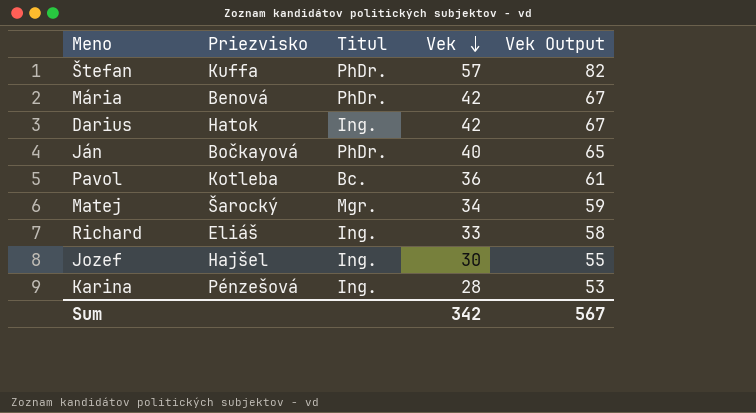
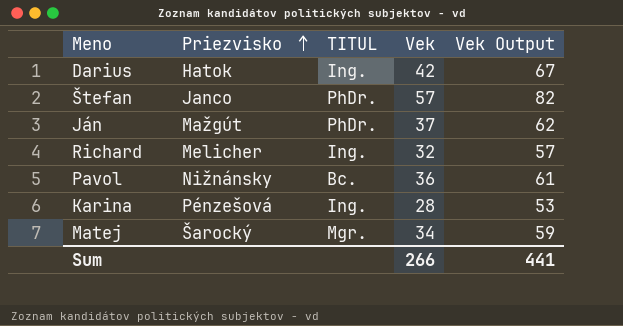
row order: Vek descending -> Priezvisko ascending
column name: Titul -> TITUL
row Mária: Benová | PhDr. | 42 | 67 -> none
row Jozef: Hajšel | Ing. | 30 | 55 -> none
Štefan | Priezvisko: Kuffa -> Janco
Ján | Priezvisko: Bočkayová -> Mažgút
Ján | Vek: 40 -> 37
Ján | Vek Output: 65 -> 62
Richard | Priezvisko: Eliáš -> Melicher
Richard | Vek: 33 -> 32
Richard | Vek Output: 58 -> 57
Pavol | Priezvisko: Kotleba -> Nižnánsky
Sum | Vek: 342 -> 266
Sum | Vek Output: 567 -> 441

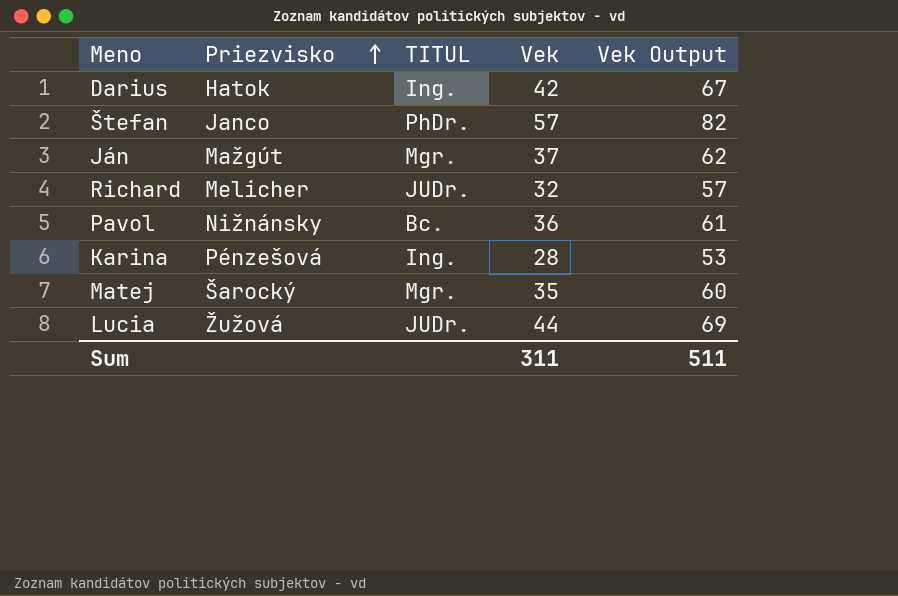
Ján | TITUL: PhDr. -> Mgr.
Richard | TITUL: Ing. -> JUDr.
Matej | Vek: 34 -> 35
Matej | Vek Output: 59 -> 60
row Lucia: none -> Žužová | JUDr. | 44 | 69
Sum | Vek: 266 -> 311
Sum | Vek Output: 441 -> 511

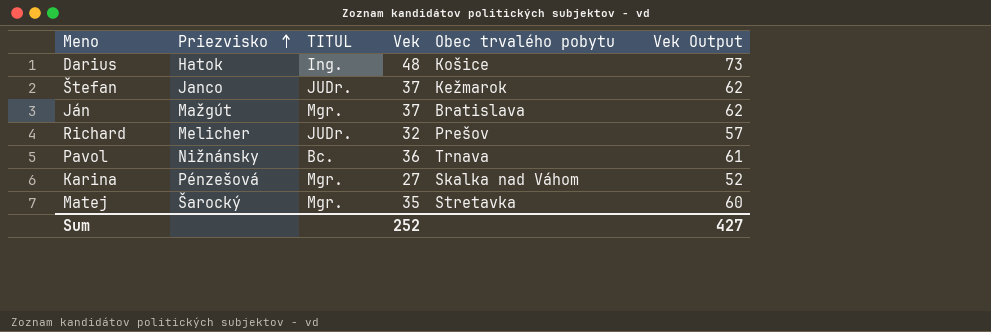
column Obec trvalého pobytu | position: none -> 5
row Lucia: Žužová | JUDr. | 44 | 69 -> none
Darius | Vek: 42 -> 48
Darius | Vek Output: 67 -> 73
Štefan | TITUL: PhDr. -> JUDr.
Štefan | Vek: 57 -> 37
Štefan | Vek Output: 82 -> 62
Karina | TITUL: Ing. -> Mgr.
Karina | Vek: 28 -> 27
Karina | Vek Output: 53 -> 52
Sum | Vek: 311 -> 252
Sum | Vek Output: 511 -> 427

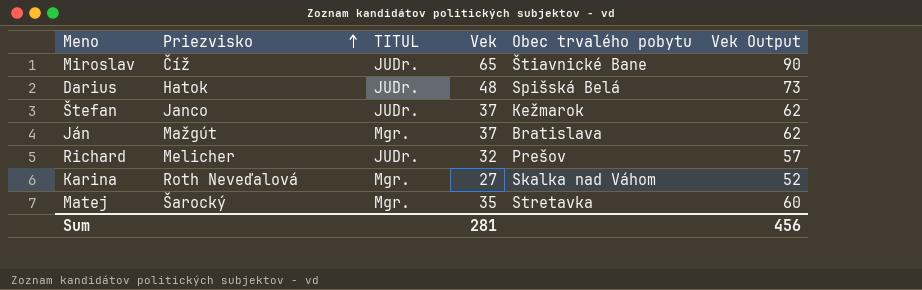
row Pavol: Nižnánsky | Bc. | 36 | Trnava | 61 -> none
row Miroslav: none -> Číž | JUDr. | 65 | Štiavnické Bane | 90
Darius | TITUL: Ing. -> JUDr.
Darius | Obec trvalého pobytu: Košice -> Spišská Belá
Karina | Priezvisko: Pénzešová -> Roth Neveďalová
Sum | Vek: 252 -> 281
Sum | Vek Output: 427 -> 456

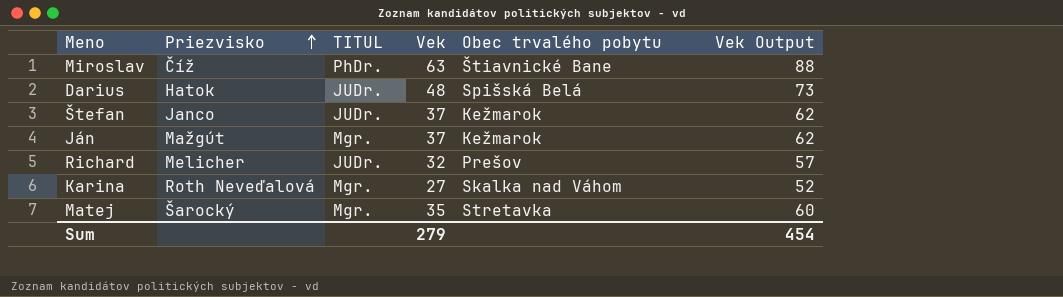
Miroslav | TITUL: JUDr. -> PhDr.
Miroslav | Vek: 65 -> 63
Miroslav | Vek Output: 90 -> 88
Ján | Obec trvalého pobytu: Bratislava -> Kežmarok
Sum | Vek: 281 -> 279
Sum | Vek Output: 456 -> 454

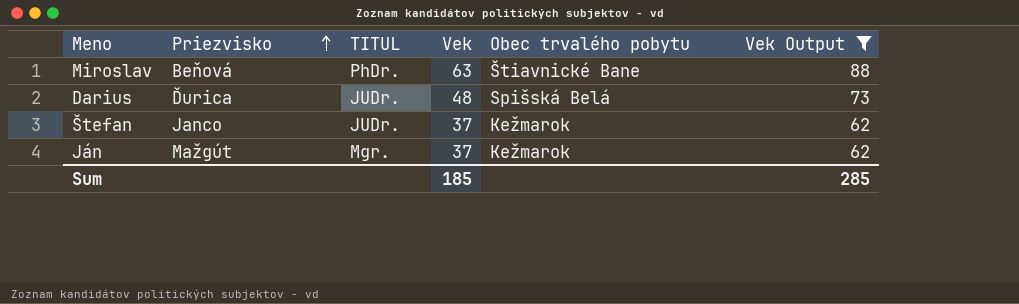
filter: none -> Vek Output >= 62
Miroslav | Priezvisko: Číž -> Beňová
Darius | Priezvisko: Hatok -> Ďurica
Sum | Vek: 279 -> 185
Sum | Vek Output: 454 -> 285

